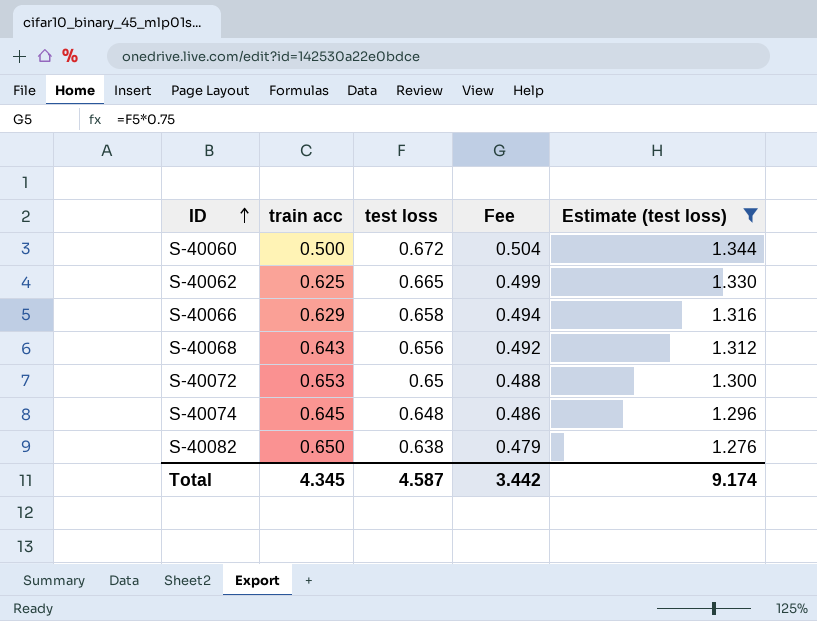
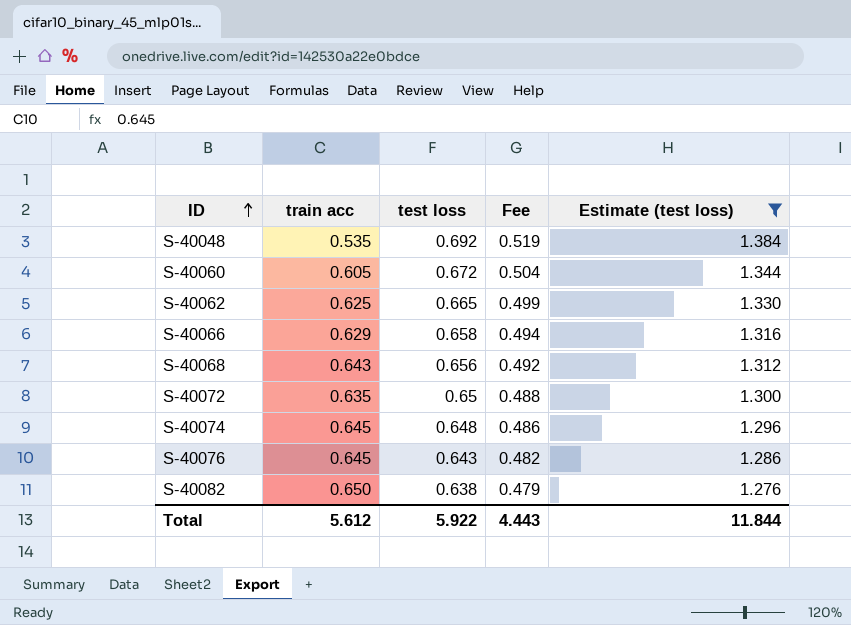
row S-40048: none -> 0.535 | 0.692 | 0.519 | 1.384
S-40060 | train acc: 0.500 -> 0.605
S-40072 | train acc: 0.653 -> 0.635
row S-40076: none -> 0.645 | 0.643 | 0.482 | 1.286
Total | train acc: 4.345 -> 5.612
Total | test loss: 4.587 -> 5.922
Total | Fee: 3.442 -> 4.443
Total | Estimate (test loss): 9.174 -> 11.844

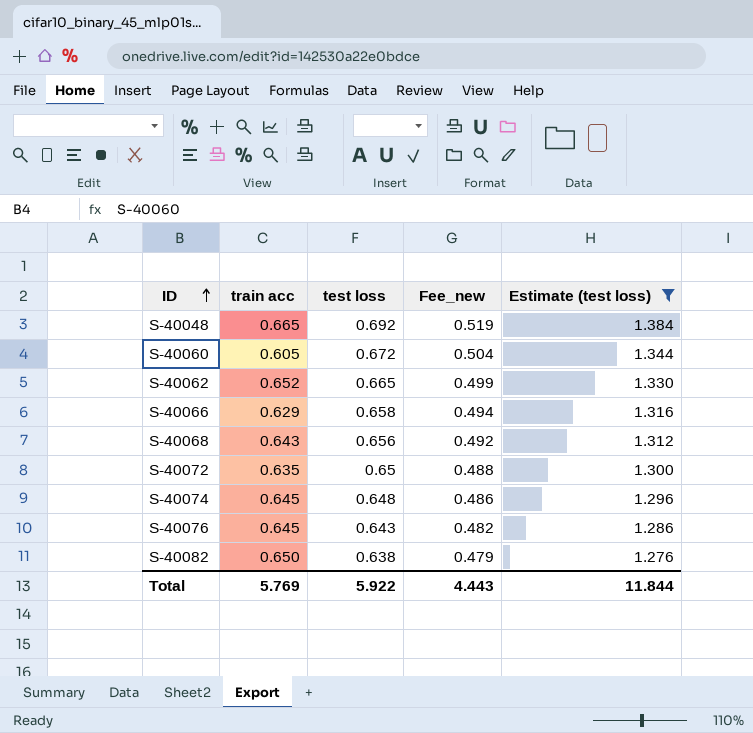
column name: Fee -> Fee_new
S-40048 | train acc: 0.535 -> 0.665
S-40062 | train acc: 0.625 -> 0.652
Total | train acc: 5.612 -> 5.769

